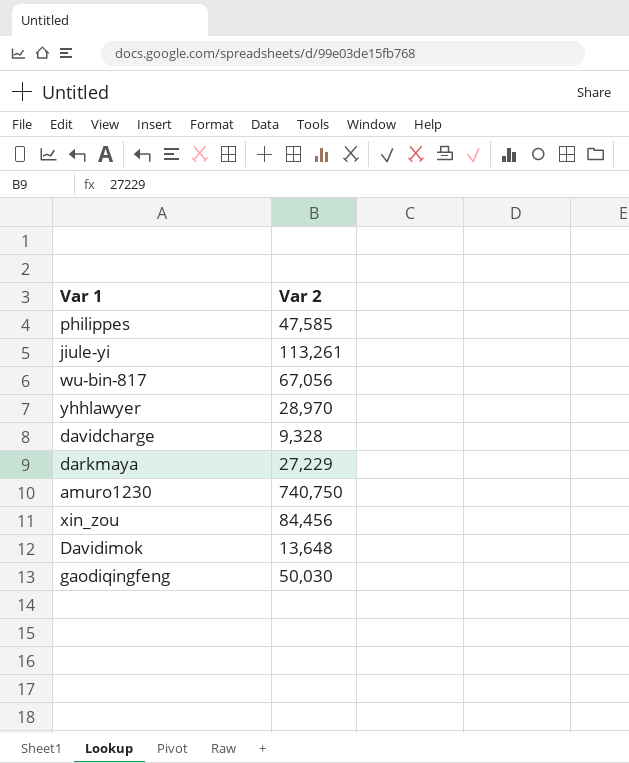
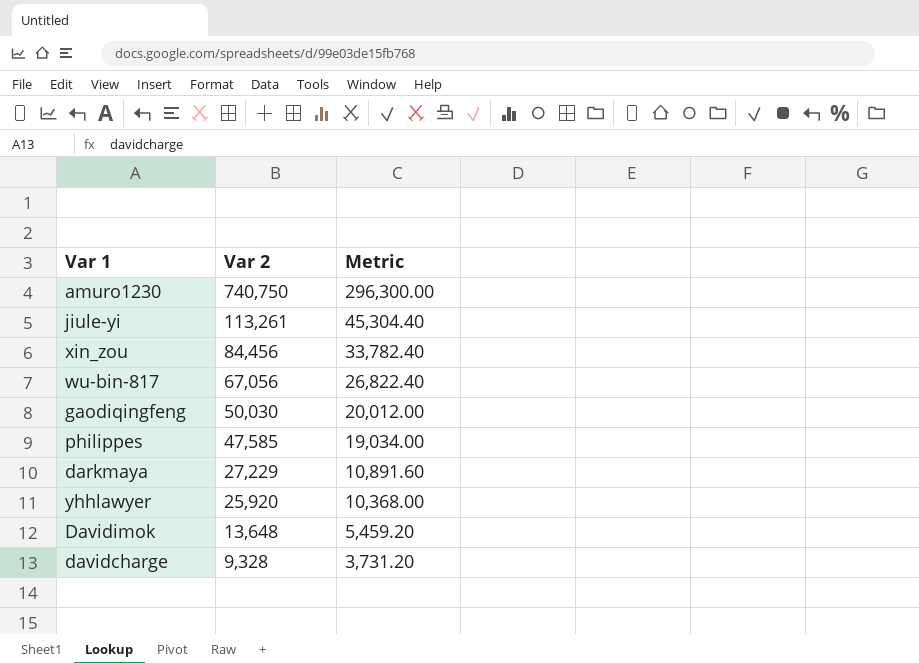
row order: none -> Var 2 descending
column Metric | formula: none -> [Var 2] * 0.4
yhhlawyer | Var 2: 28,970 -> 25,920

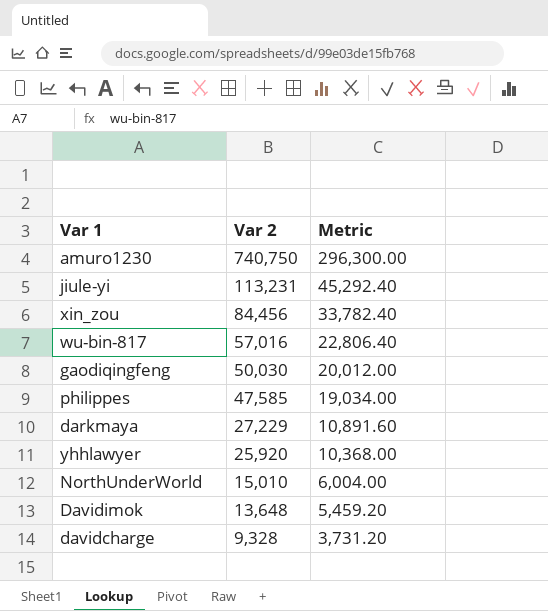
jiule-yi | Var 2: 113,261 -> 113,231
jiule-yi | Metric: 45,304.40 -> 45,292.40
wu-bin-817 | Var 2: 67,056 -> 57,016
wu-bin-817 | Metric: 26,822.40 -> 22,806.40
row NorthUnderWorld: none -> 15,010 | 6,004.00

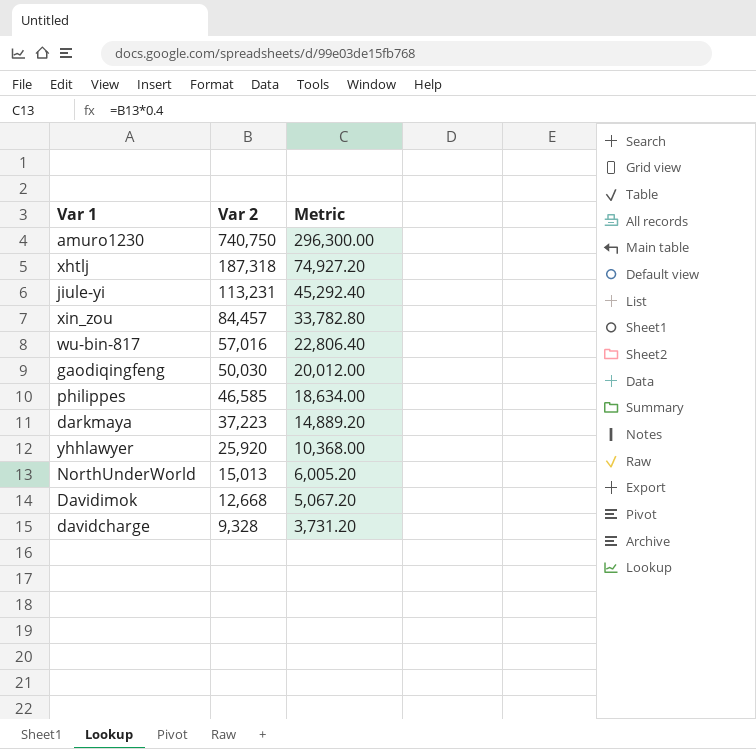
row xhtlj: none -> 187,318 | 74,927.20
xin_zou | Var 2: 84,456 -> 84,457
xin_zou | Metric: 33,782.40 -> 33,782.80
philippes | Var 2: 47,585 -> 46,585
philippes | Metric: 19,034.00 -> 18,634.00
darkmaya | Var 2: 27,229 -> 37,223
darkmaya | Metric: 10,891.60 -> 14,889.20
NorthUnderWorld | Var 2: 15,010 -> 15,013
NorthUnderWorld | Metric: 6,004.00 -> 6,005.20
Davidimok | Var 2: 13,648 -> 12,668
Davidimok | Metric: 5,459.20 -> 5,067.20

